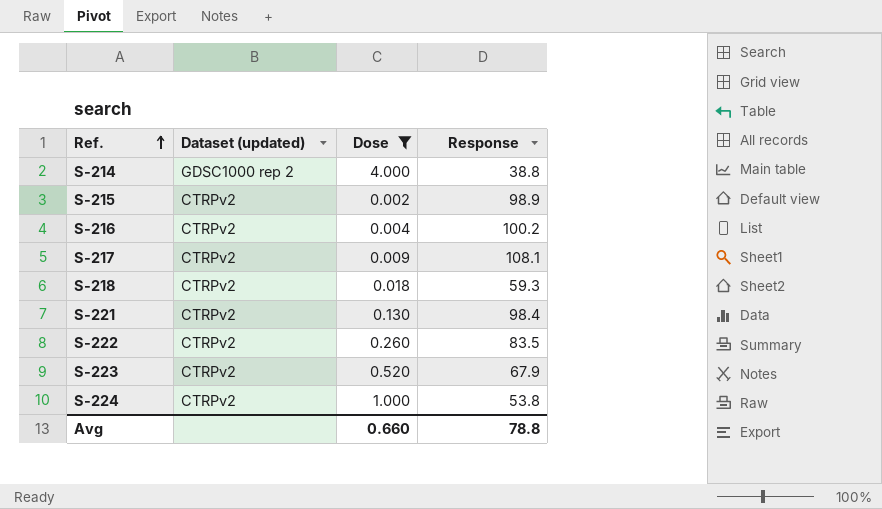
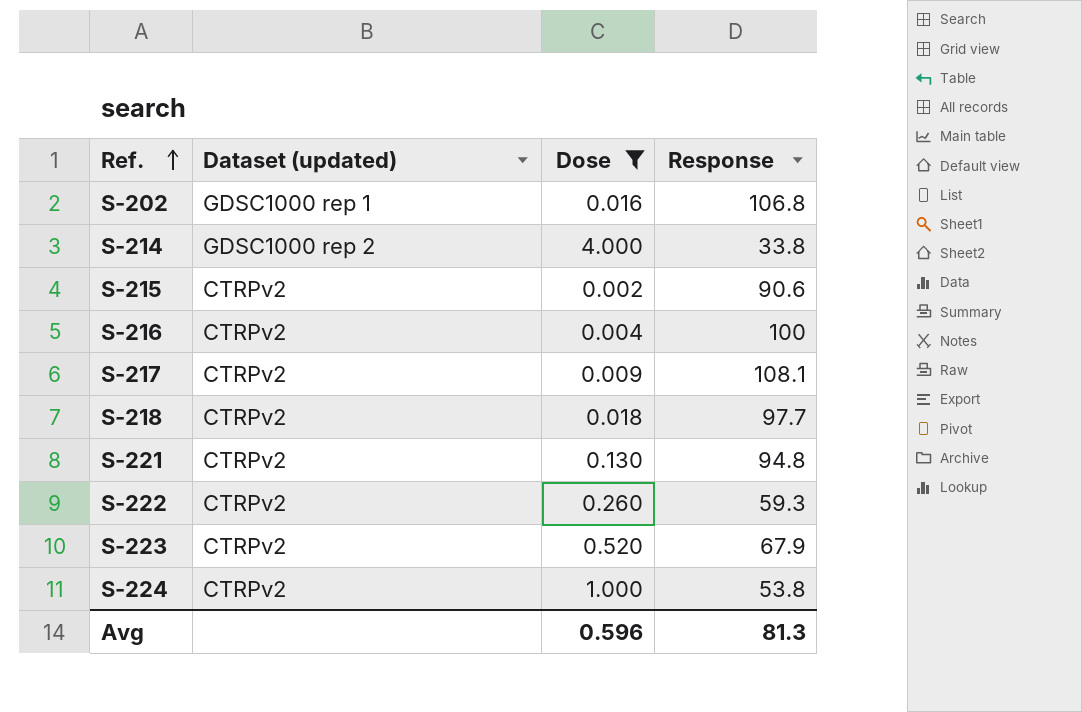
row S-202: none -> GDSC1000 rep 1 | 0.016 | 106.8
S-214 | Response: 38.8 -> 33.8
S-215 | Response: 98.9 -> 90.6
S-216 | Response: 100.2 -> 100
S-218 | Response: 59.3 -> 97.7
S-221 | Response: 98.4 -> 94.8
S-222 | Response: 83.5 -> 59.3
Avg | Dose: 0.660 -> 0.596
Avg | Response: 78.8 -> 81.3

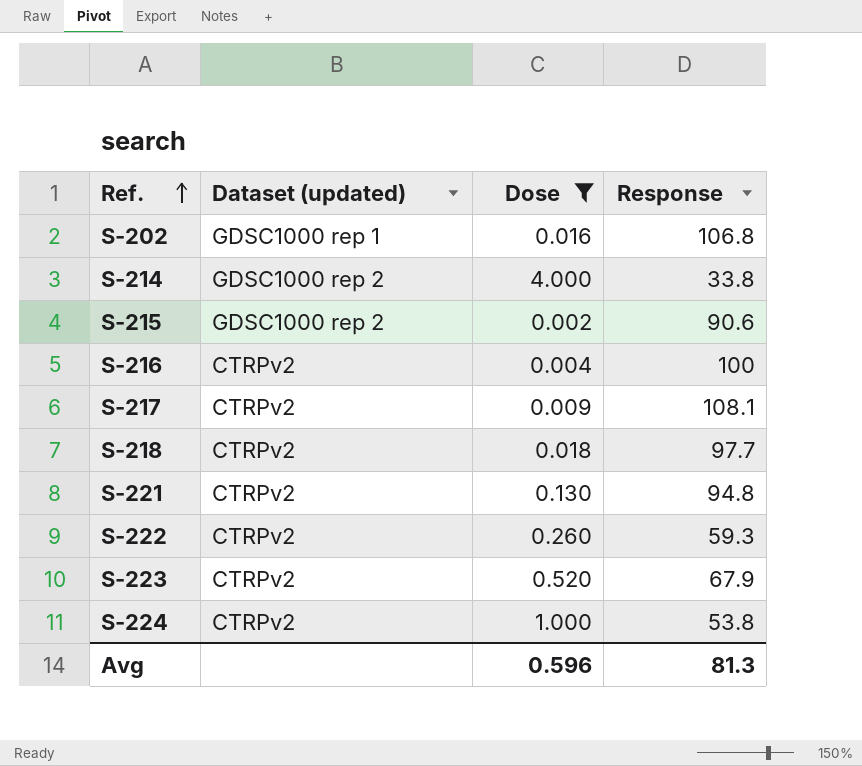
S-215 | Dataset (updated): CTRPv2 -> GDSC1000 rep 2

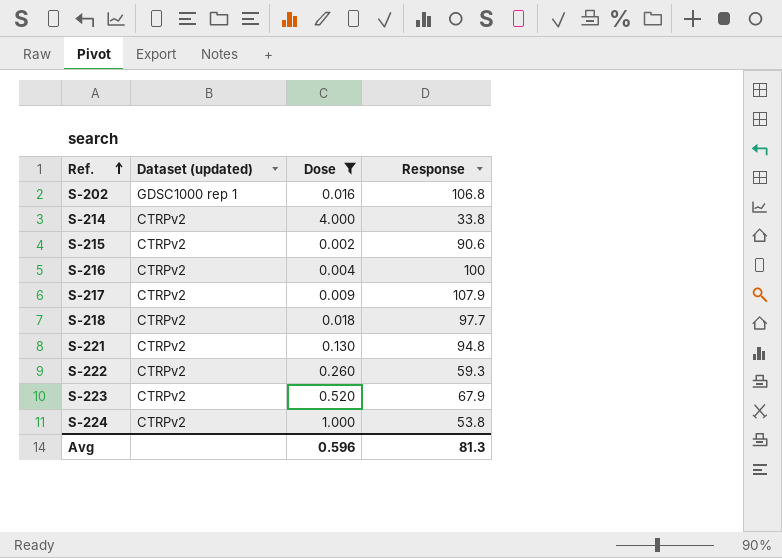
S-214 | Dataset (updated): GDSC1000 rep 2 -> CTRPv2
S-215 | Dataset (updated): GDSC1000 rep 2 -> CTRPv2
S-217 | Response: 108.1 -> 107.9

